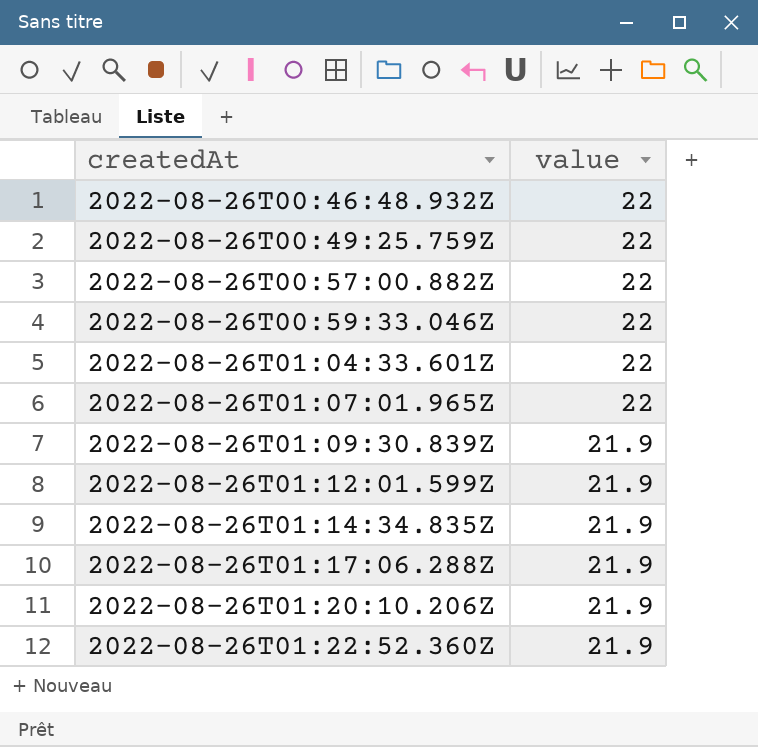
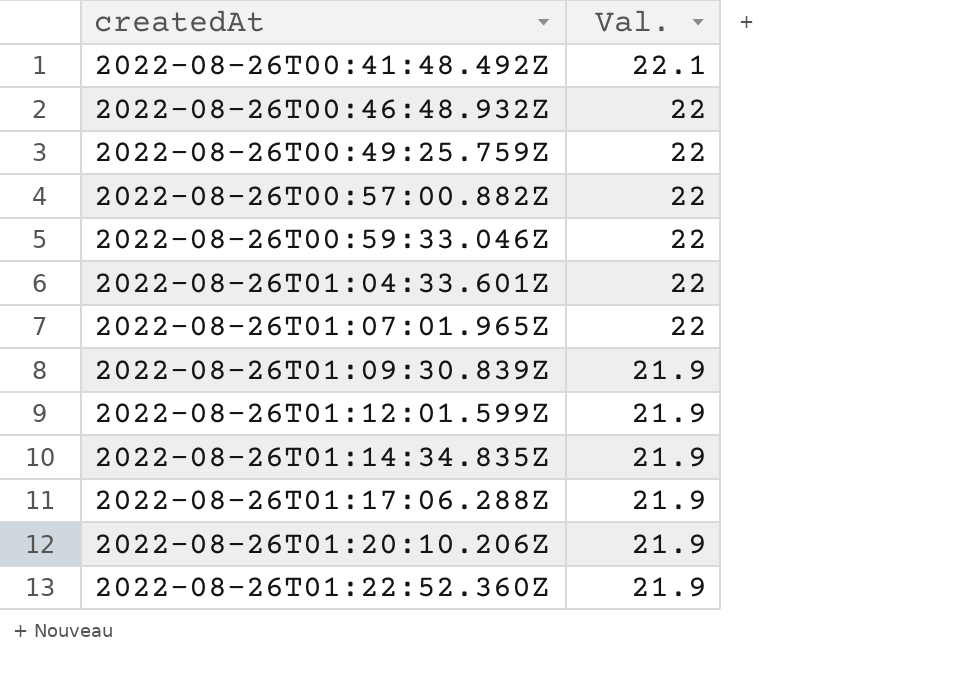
column name: value -> Val.
row 2022-08-26T00:41:48.492Z: none -> 22.1

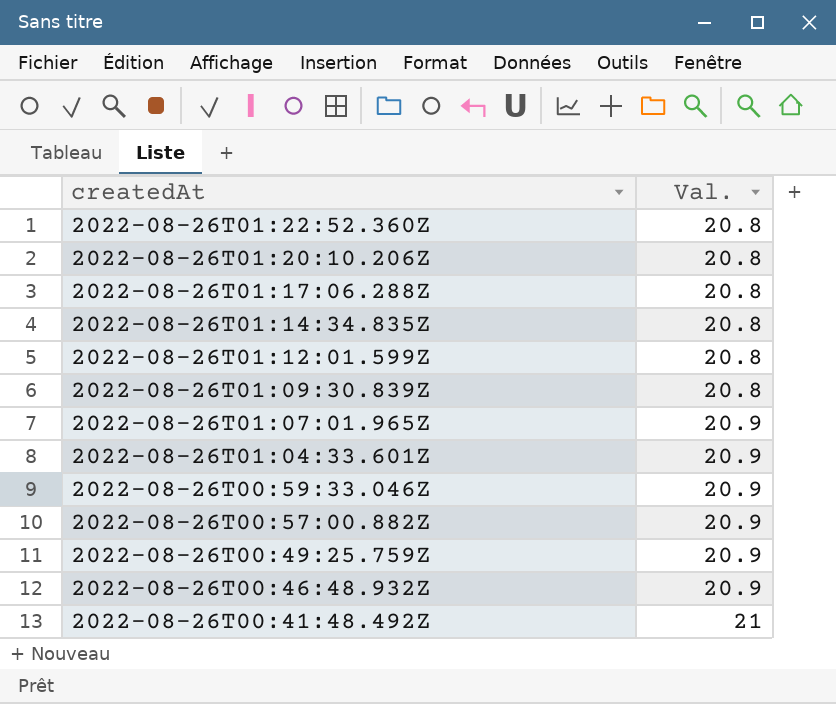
row order: createdAt ascending -> createdAt descending
2022-08-26T01:22:52.360Z | Val.: 21.9 -> 20.8
2022-08-26T01:20:10.206Z | Val.: 21.9 -> 20.8
2022-08-26T01:17:06.288Z | Val.: 21.9 -> 20.8
2022-08-26T01:14:34.835Z | Val.: 21.9 -> 20.8
2022-08-26T01:12:01.599Z | Val.: 21.9 -> 20.8
2022-08-26T01:09:30.839Z | Val.: 21.9 -> 20.8
2022-08-26T01:07:01.965Z | Val.: 22 -> 20.9
2022-08-26T01:04:33.601Z | Val.: 22 -> 20.9
2022-08-26T00:59:33.046Z | Val.: 22 -> 20.9
2022-08-26T00:57:00.882Z | Val.: 22 -> 20.9
2022-08-26T00:49:25.759Z | Val.: 22 -> 20.9
2022-08-26T00:46:48.932Z | Val.: 22 -> 20.9
2022-08-26T00:41:48.492Z | Val.: 22.1 -> 21

